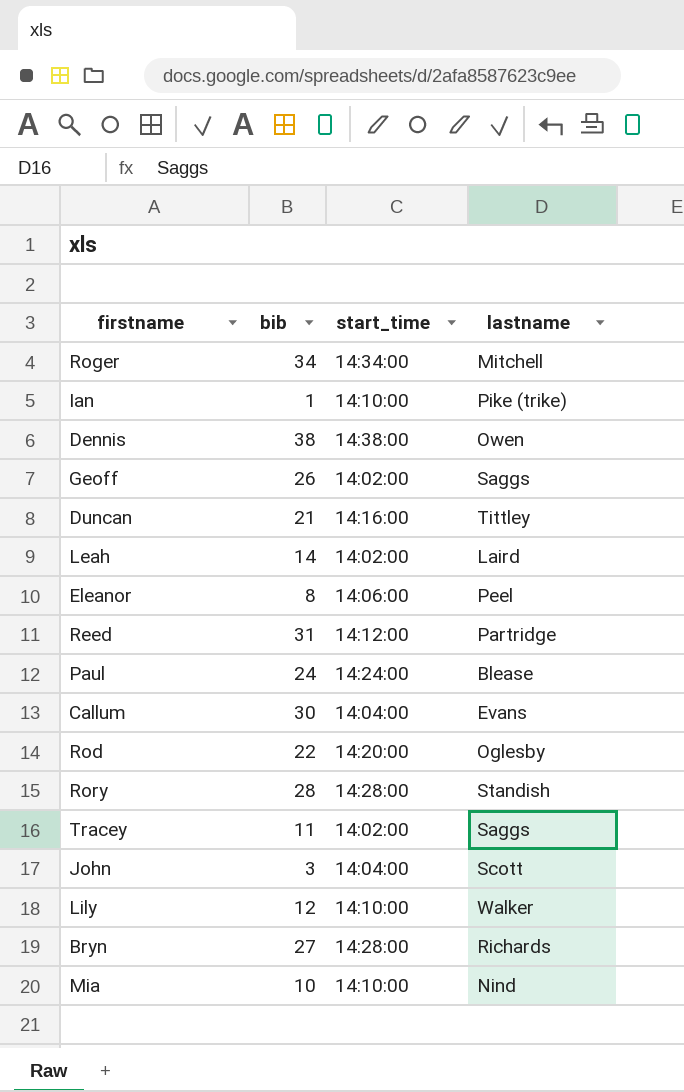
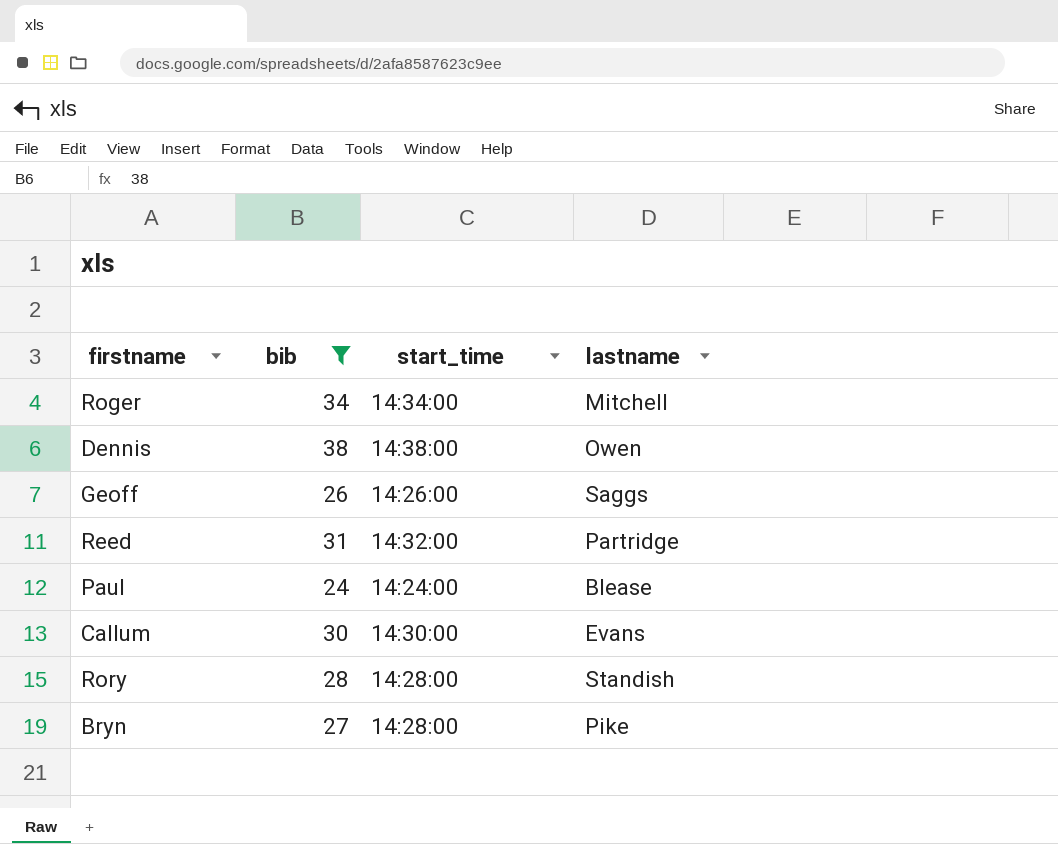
filter: none -> bib >= 24
Geoff | start_time: 14:02:00 -> 14:26:00
Reed | start_time: 14:12:00 -> 14:32:00
Callum | start_time: 14:04:00 -> 14:30:00
Bryn | lastname: Richards -> Pike

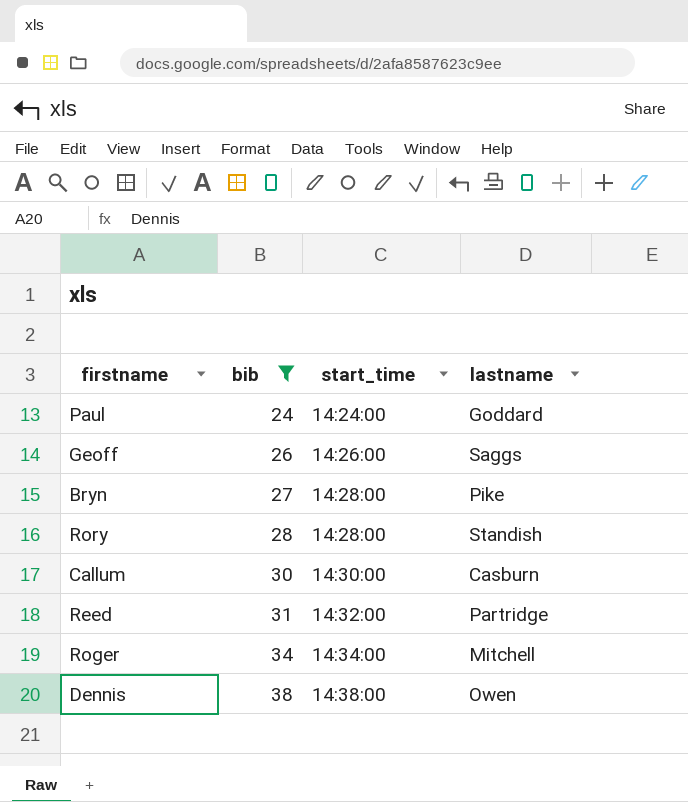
row order: none -> bib ascending
Paul | lastname: Blease -> Goddard
Callum | lastname: Evans -> Casburn

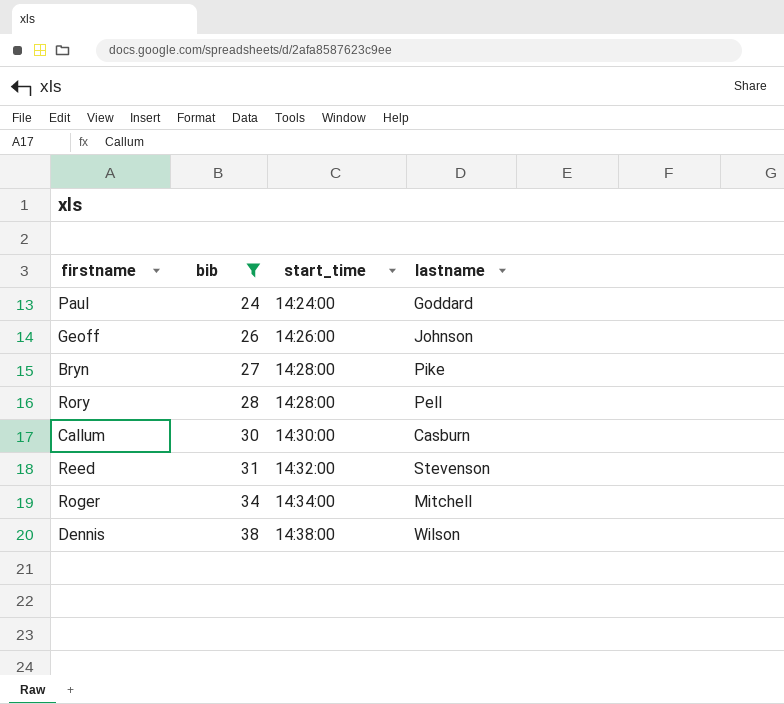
Geoff | lastname: Saggs -> Johnson
Rory | lastname: Standish -> Pell
Reed | lastname: Partridge -> Stevenson
Dennis | lastname: Owen -> Wilson

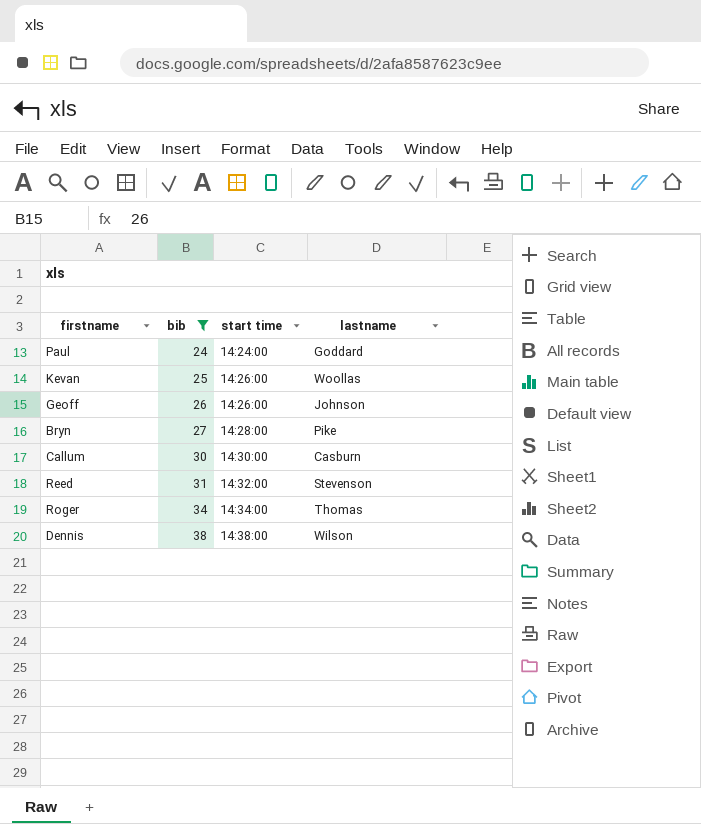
column name: start_time -> start time
row Rory: 28 | 14:28:00 | Pell -> none
row Kevan: none -> 25 | 14:26:00 | Woollas
Roger | lastname: Mitchell -> Thomas

